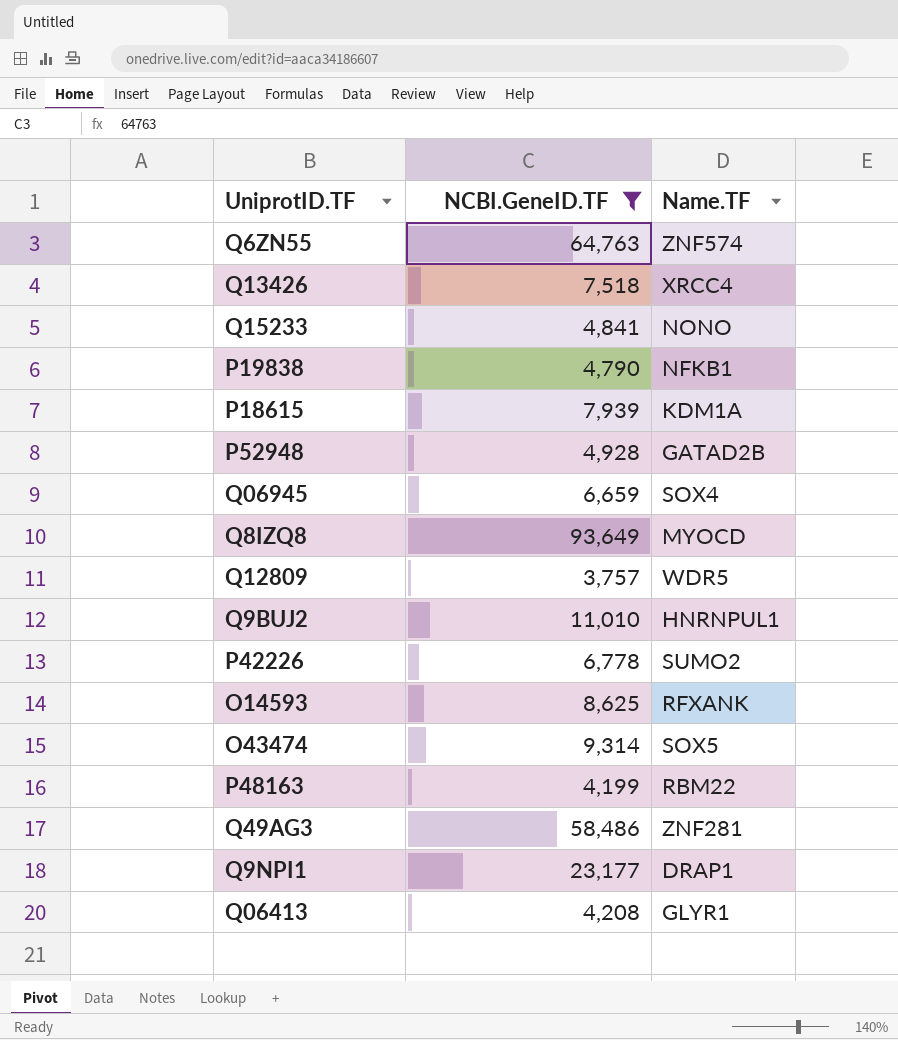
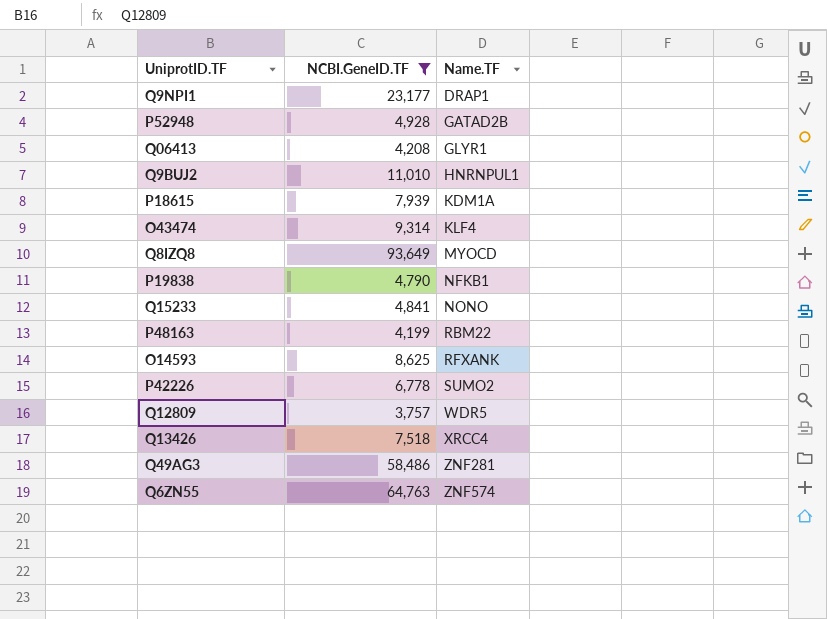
row order: none -> Name.TF ascending
row Q06945: 6,659 | SOX4 -> none
O43474 | Name.TF: SOX5 -> KLF4

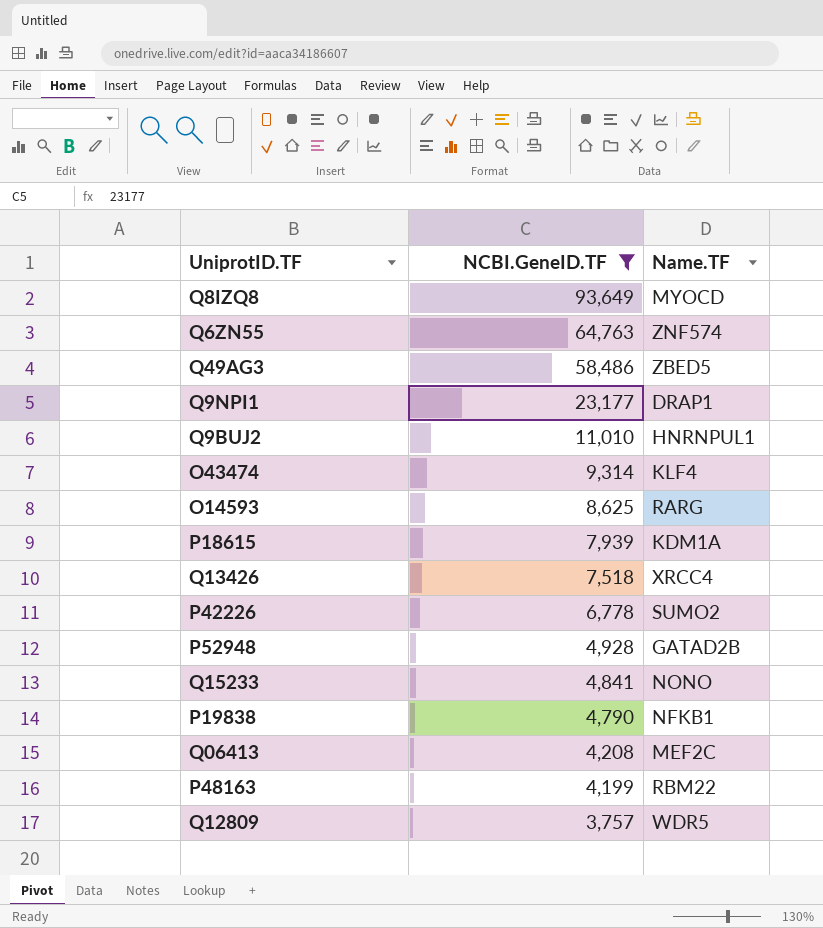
row order: Name.TF ascending -> NCBI.GeneID.TF descending
Q49AG3 | Name.TF: ZNF281 -> ZBED5
O14593 | Name.TF: RFXANK -> RARG
Q06413 | Name.TF: GLYR1 -> MEF2C

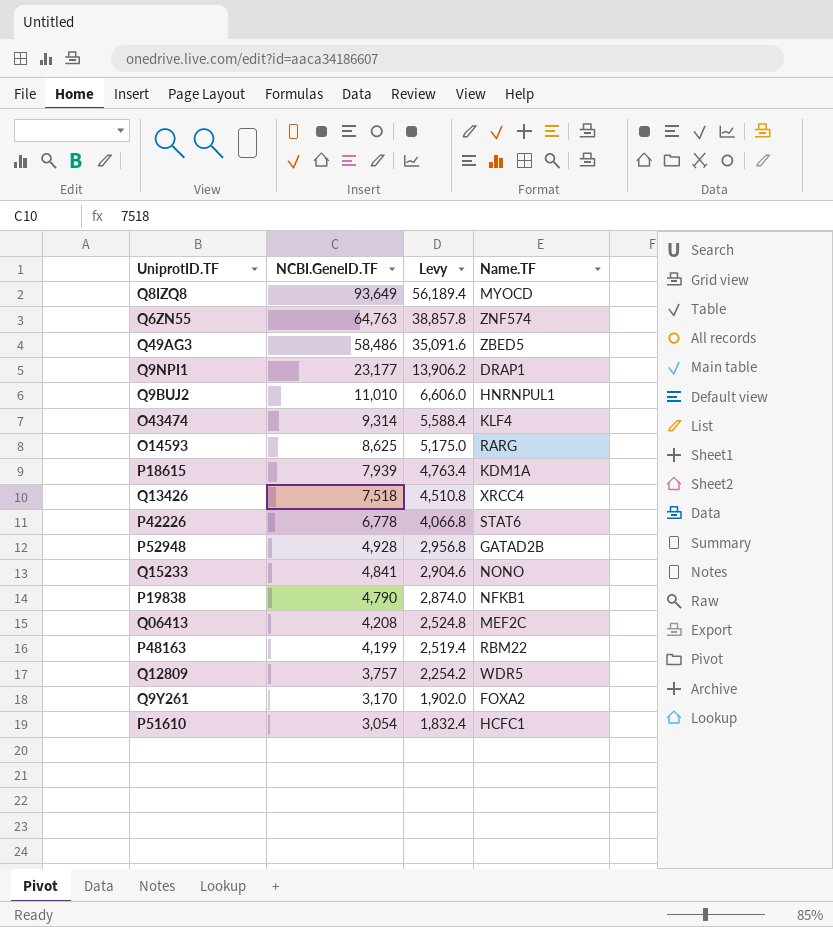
filter: NCBI.GeneID.TF >= 3,757 -> none
column Levy | formula: none -> [NCBI.GeneID.TF] * 0.6
P42226 | Name.TF: SUMO2 -> STAT6

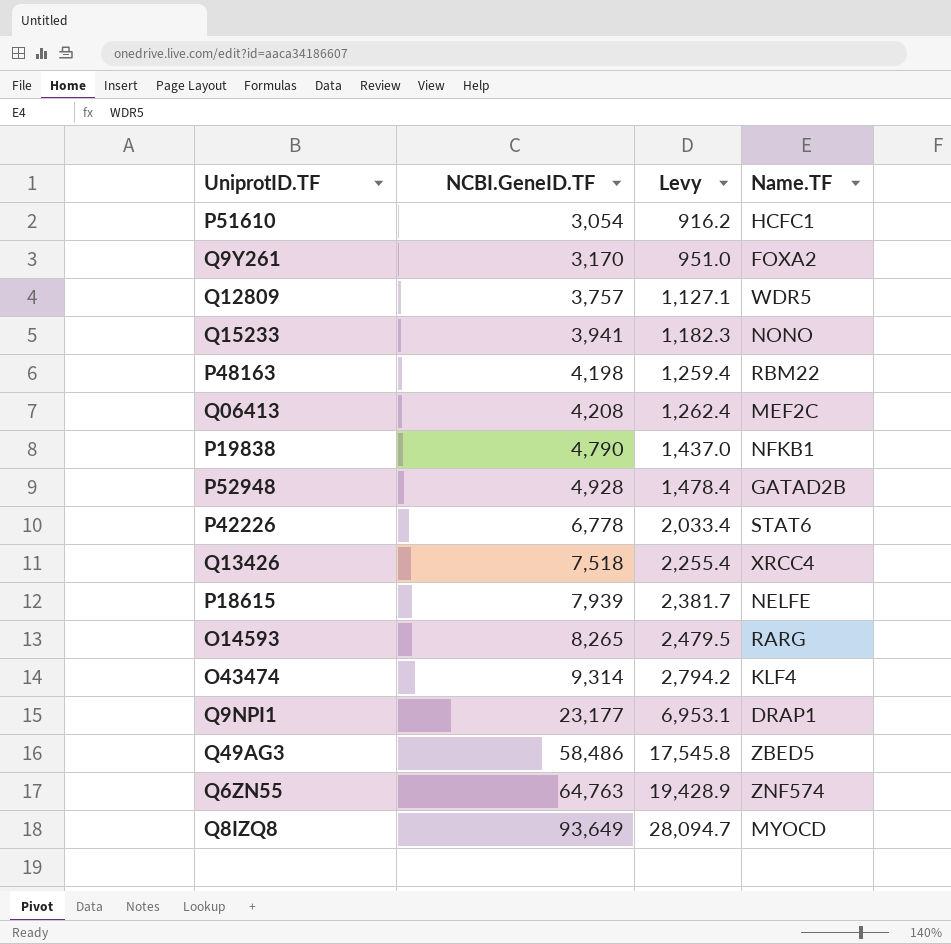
row order: NCBI.GeneID.TF descending -> NCBI.GeneID.TF ascending
column Levy | formula: [NCBI.GeneID.TF] * 0.6 -> [NCBI.GeneID.TF] * 0.3
row Q9BUJ2: 11,010 | 6,606.0 | HNRNPUL1 -> none
Q15233 | NCBI.GeneID.TF: 4,841 -> 3,941
P48163 | NCBI.GeneID.TF: 4,199 -> 4,198
P18615 | Name.TF: KDM1A -> NELFE
O14593 | NCBI.GeneID.TF: 8,625 -> 8,265

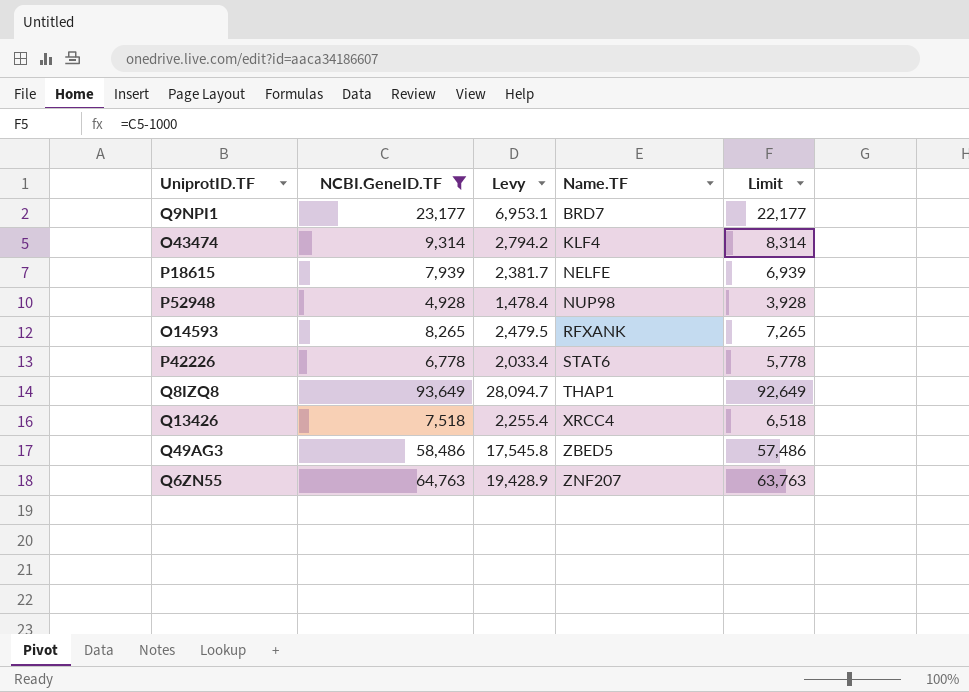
filter: none -> NCBI.GeneID.TF >= 4,928
row order: NCBI.GeneID.TF ascending -> Name.TF ascending
column Limit | formula: none -> [NCBI.GeneID.TF] - 1000
Q9NPI1 | Name.TF: DRAP1 -> BRD7
P52948 | Name.TF: GATAD2B -> NUP98
O14593 | Name.TF: RARG -> RFXANK
Q8IZQ8 | Name.TF: MYOCD -> THAP1
Q6ZN55 | Name.TF: ZNF574 -> ZNF207

